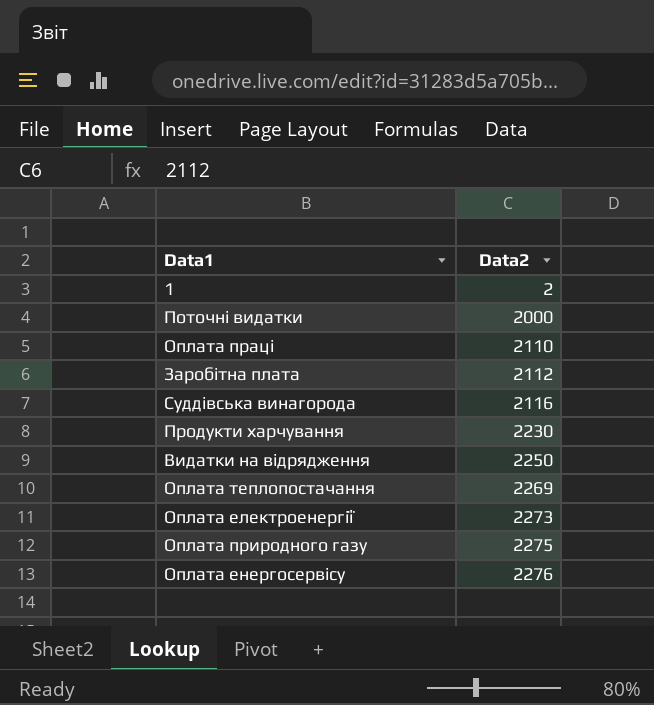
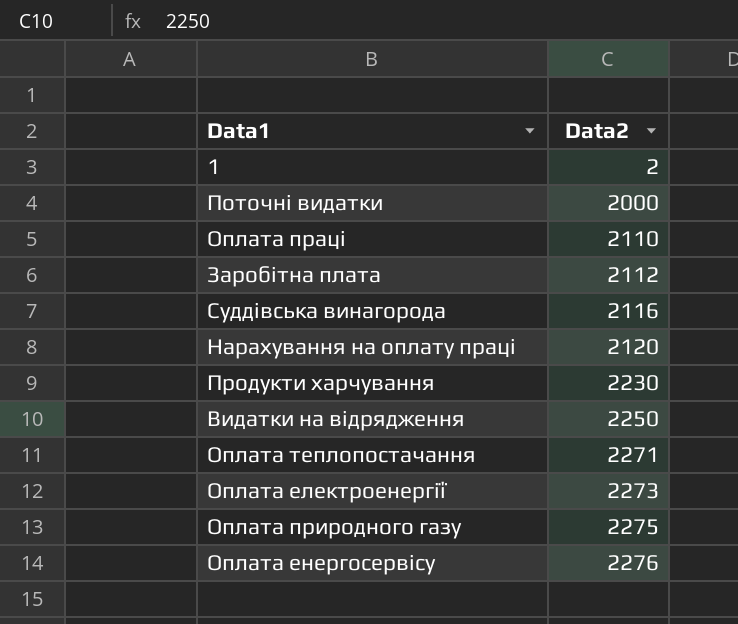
row Нарахування на оплату праці: none -> 2120
Оплата теплопостачання | Data2: 2269 -> 2271

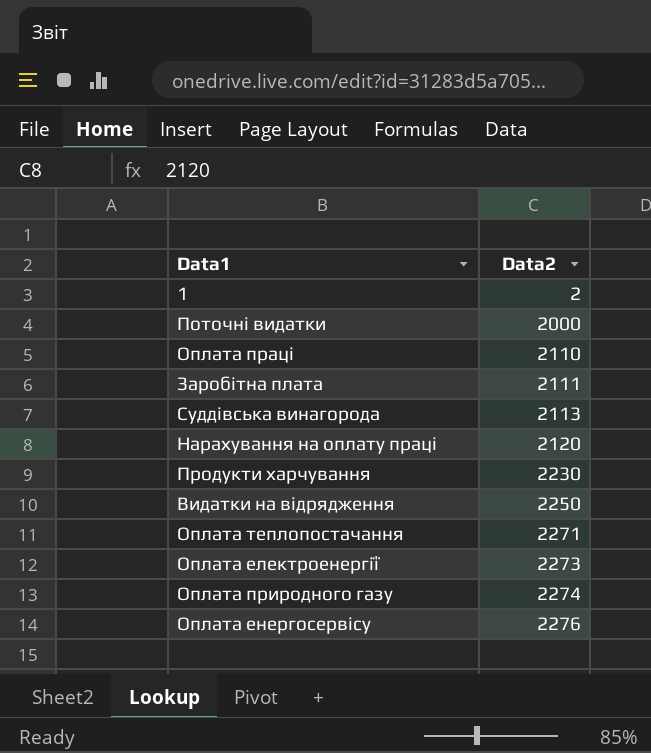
Заробітна плата | Data2: 2112 -> 2111
Суддівська винагорода | Data2: 2116 -> 2113
Оплата природного газу | Data2: 2275 -> 2274

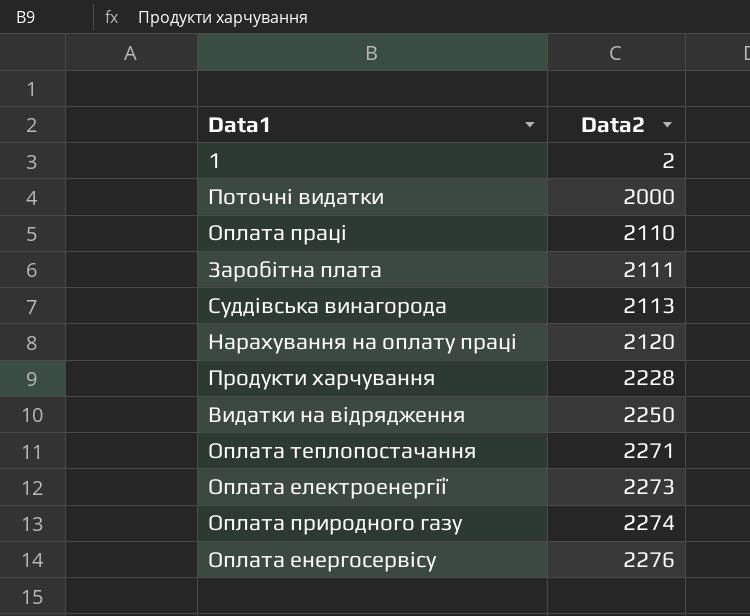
Продукти харчування | Data2: 2230 -> 2228

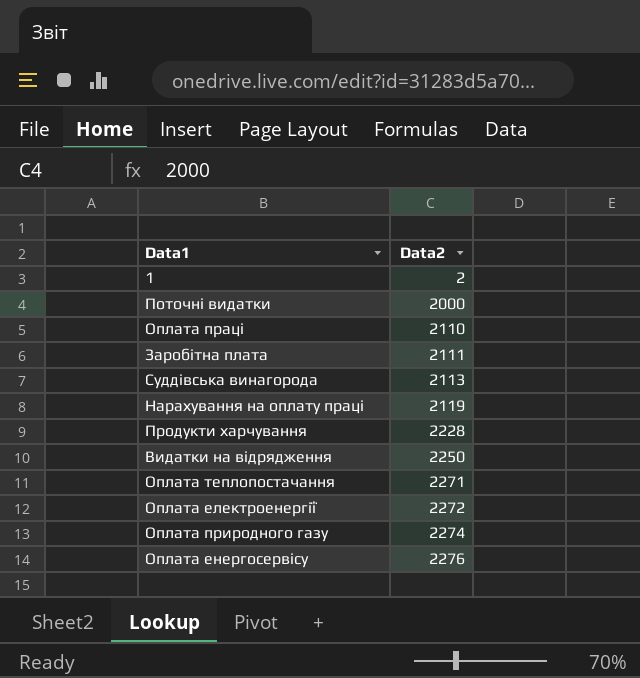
Нарахування на оплату праці | Data2: 2120 -> 2119
Оплата електроенергії | Data2: 2273 -> 2272

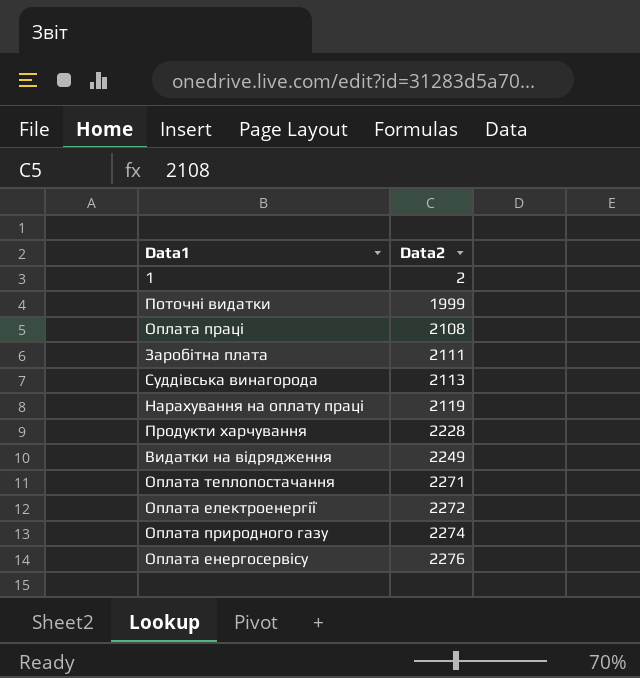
Поточні видатки | Data2: 2000 -> 1999
Оплата праці | Data2: 2110 -> 2108
Видатки на відрядження | Data2: 2250 -> 2249

